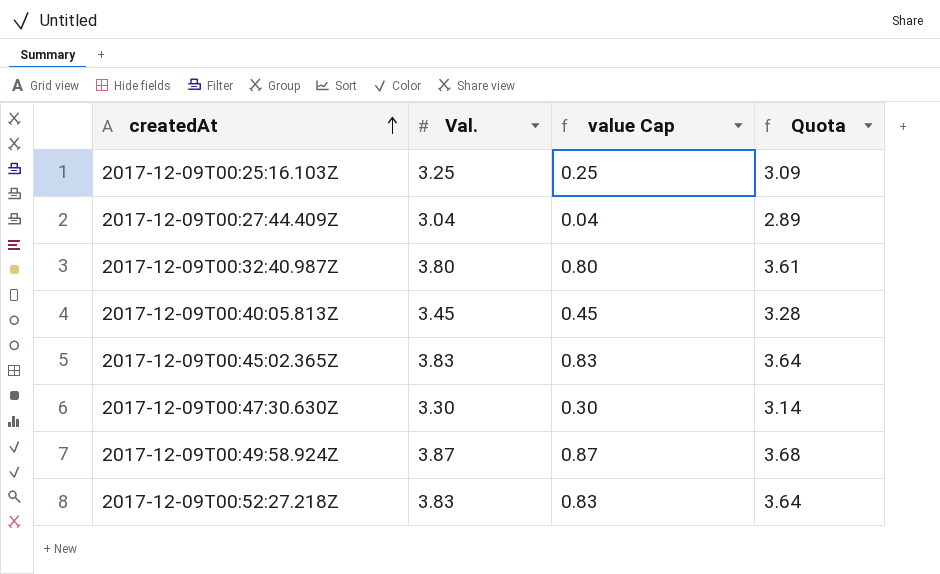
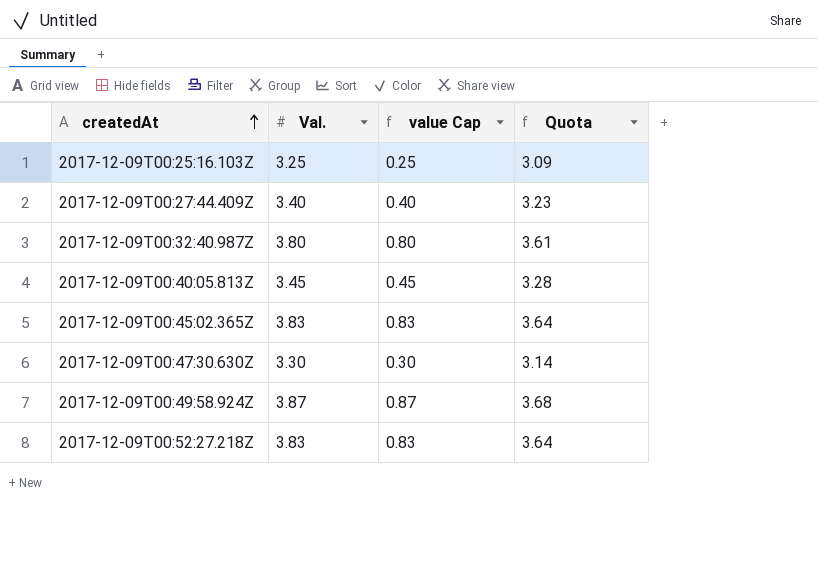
2017-12-09T00:27:44.409Z | Val.: 3.04 -> 3.40
2017-12-09T00:27:44.409Z | value Cap: 0.04 -> 0.40
2017-12-09T00:27:44.409Z | Quota: 2.89 -> 3.23

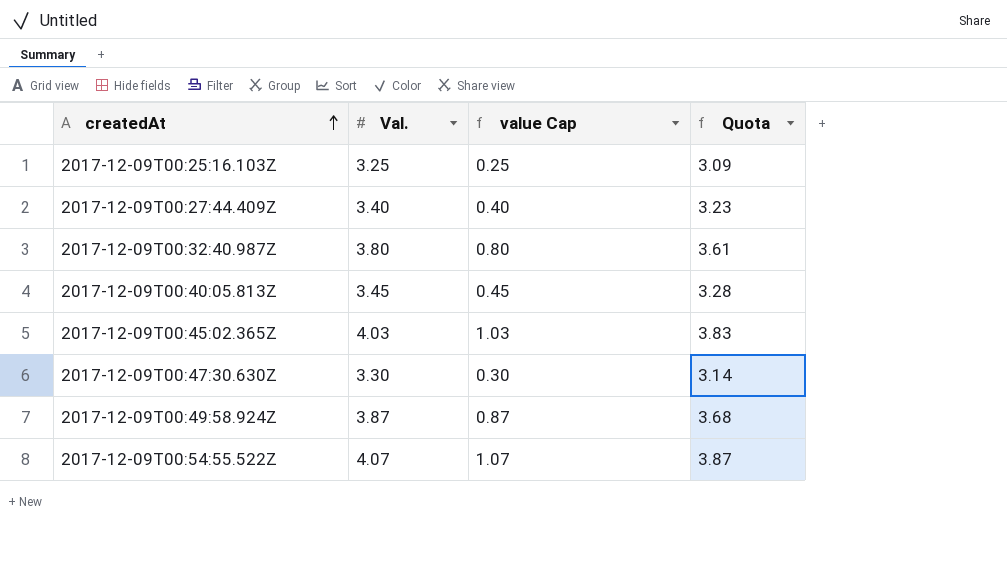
row 2017-12-09T00:52:27.218Z: 3.83 | 0.83 | 3.64 -> none
2017-12-09T00:45:02.365Z | Val.: 3.83 -> 4.03
2017-12-09T00:45:02.365Z | value Cap: 0.83 -> 1.03
2017-12-09T00:45:02.365Z | Quota: 3.64 -> 3.83
row 2017-12-09T00:54:55.522Z: none -> 4.07 | 1.07 | 3.87

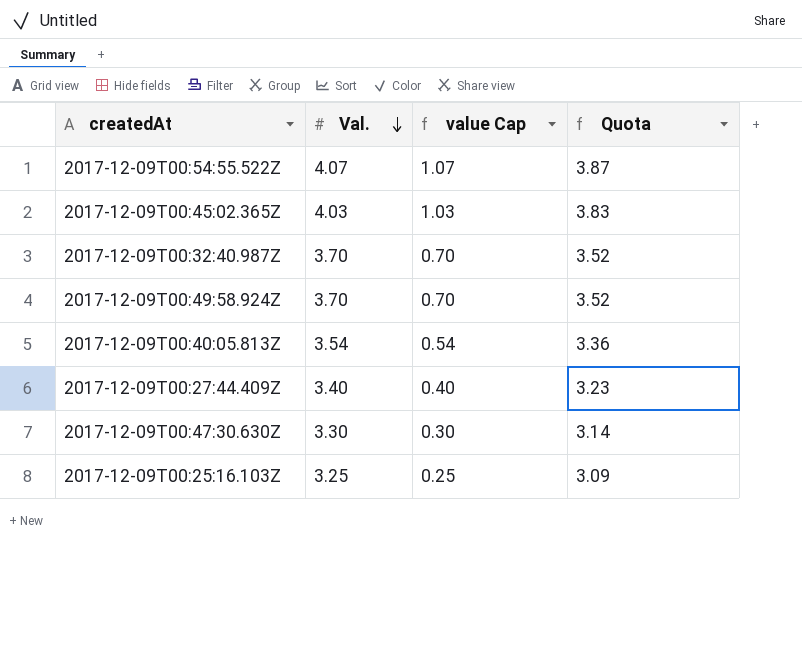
row order: createdAt ascending -> Val. descending
2017-12-09T00:32:40.987Z | Val.: 3.80 -> 3.70
2017-12-09T00:32:40.987Z | value Cap: 0.80 -> 0.70
2017-12-09T00:32:40.987Z | Quota: 3.61 -> 3.52
2017-12-09T00:49:58.924Z | Val.: 3.87 -> 3.70
2017-12-09T00:49:58.924Z | value Cap: 0.87 -> 0.70
2017-12-09T00:49:58.924Z | Quota: 3.68 -> 3.52
2017-12-09T00:40:05.813Z | Val.: 3.45 -> 3.54
2017-12-09T00:40:05.813Z | value Cap: 0.45 -> 0.54
2017-12-09T00:40:05.813Z | Quota: 3.28 -> 3.36

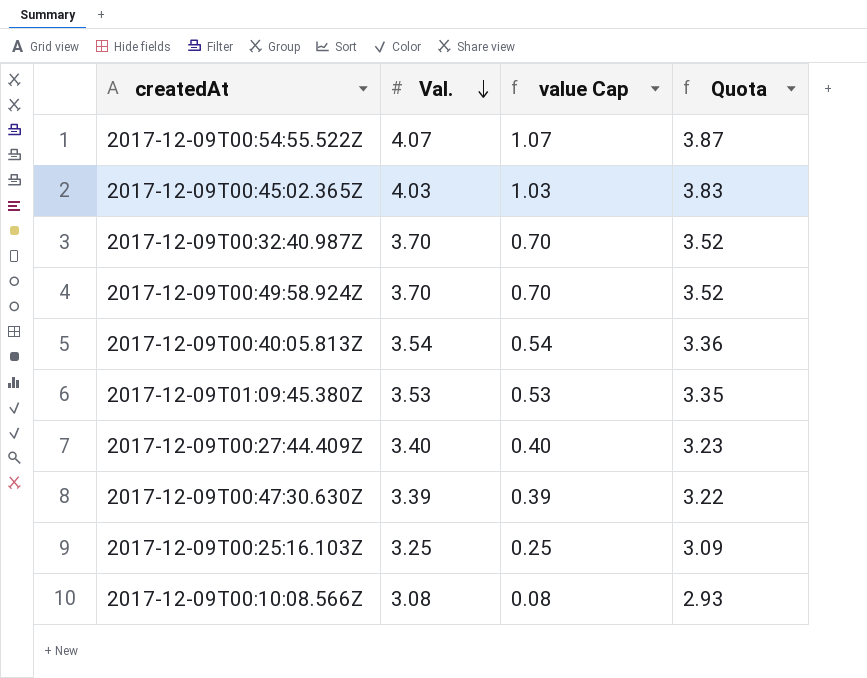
row 2017-12-09T01:09:45.380Z: none -> 3.53 | 0.53 | 3.35
2017-12-09T00:47:30.630Z | Val.: 3.30 -> 3.39
2017-12-09T00:47:30.630Z | value Cap: 0.30 -> 0.39
2017-12-09T00:47:30.630Z | Quota: 3.14 -> 3.22
row 2017-12-09T00:10:08.566Z: none -> 3.08 | 0.08 | 2.93

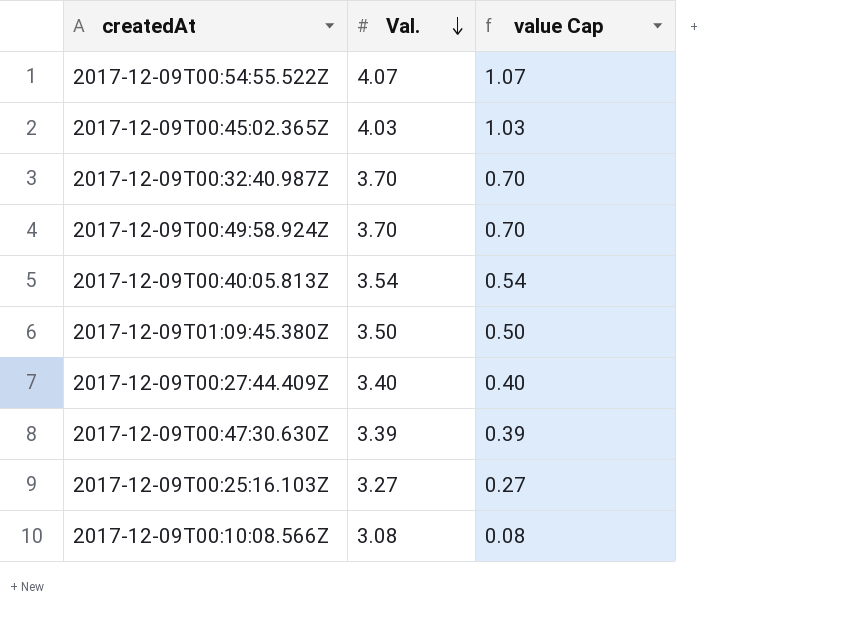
column Quota | formula: [Val.] * 0.95 -> none
2017-12-09T01:09:45.380Z | Val.: 3.53 -> 3.50
2017-12-09T01:09:45.380Z | value Cap: 0.53 -> 0.50
2017-12-09T00:25:16.103Z | Val.: 3.25 -> 3.27
2017-12-09T00:25:16.103Z | value Cap: 0.25 -> 0.27

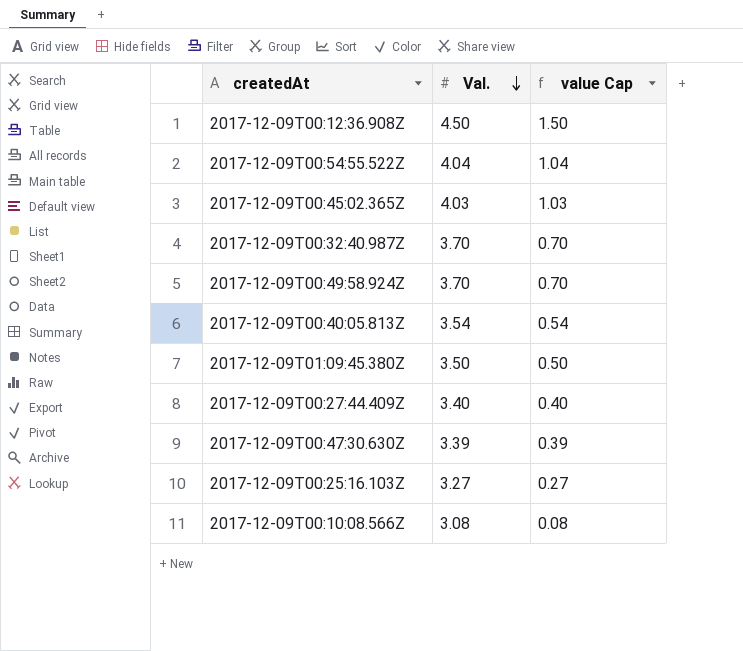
row 2017-12-09T00:12:36.908Z: none -> 4.50 | 1.50
2017-12-09T00:54:55.522Z | Val.: 4.07 -> 4.04
2017-12-09T00:54:55.522Z | value Cap: 1.07 -> 1.04

